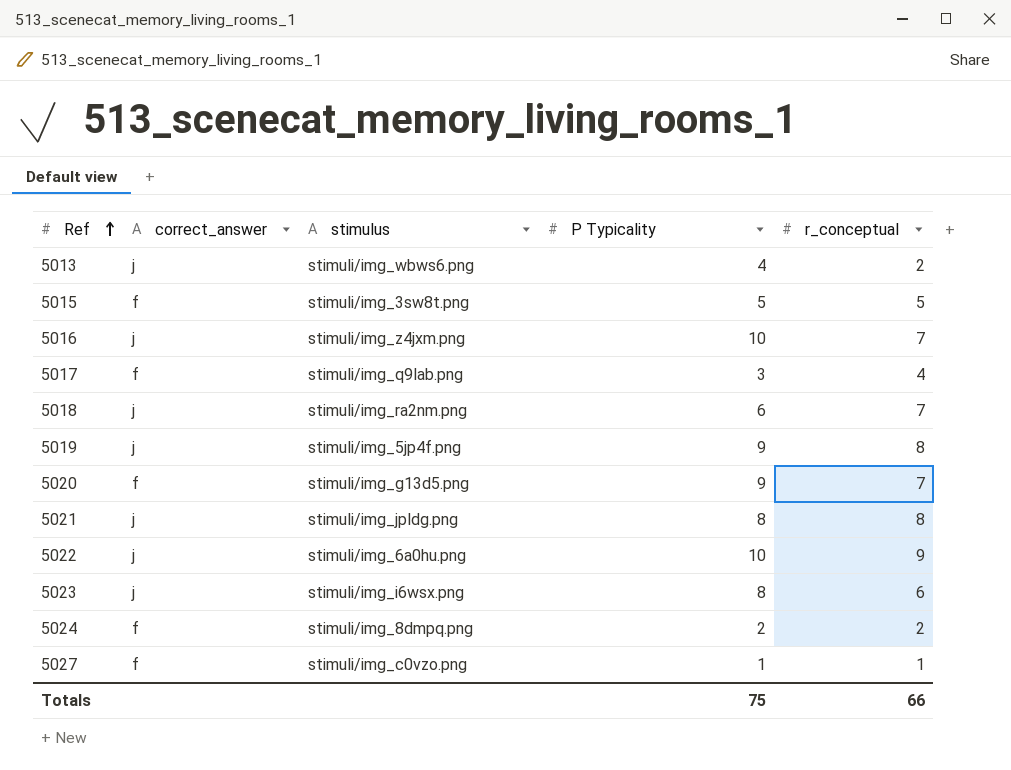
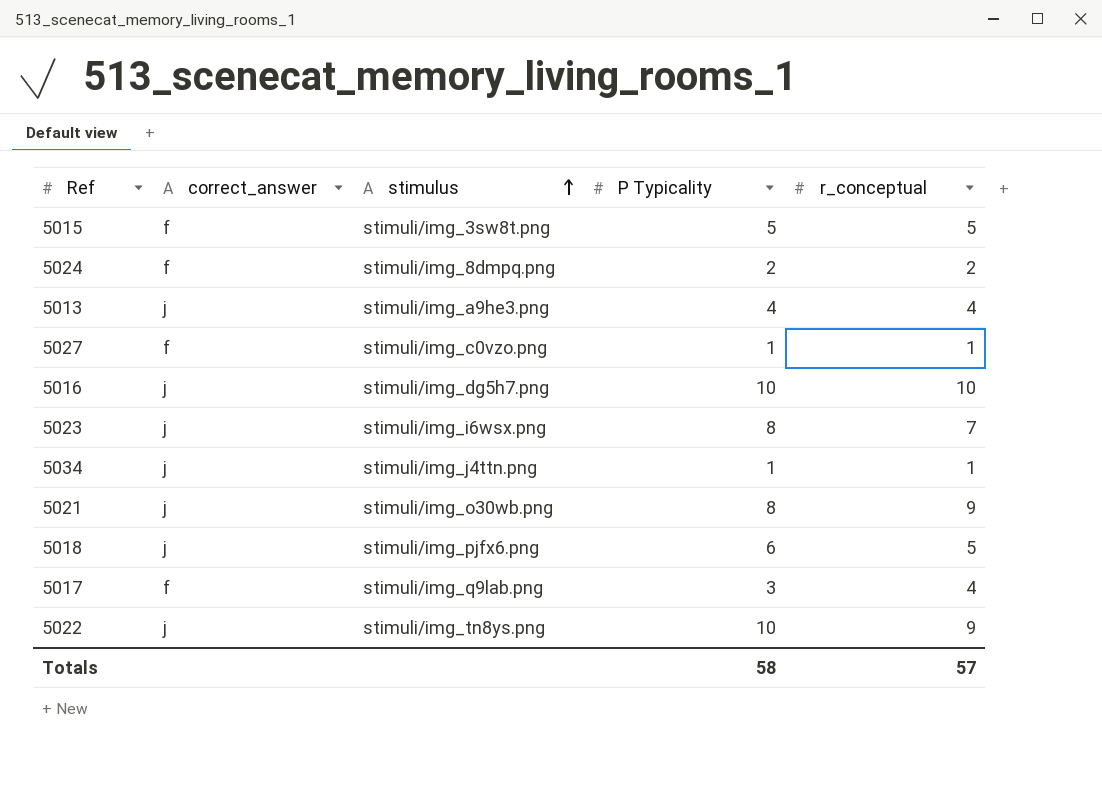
row order: Ref ascending -> stimulus ascending
row 5019: j | stimuli/img_5jp4f.png | 9 | 8 -> none
row 5020: f | stimuli/img_g13d5.png | 9 | 7 -> none
5013 | stimulus: stimuli/img_wbws6.png -> stimuli/img_a9he3.png
5013 | r_conceptual: 2 -> 4
5016 | stimulus: stimuli/img_z4jxm.png -> stimuli/img_dg5h7.png
5016 | r_conceptual: 7 -> 10
5023 | r_conceptual: 6 -> 7
row 5034: none -> j | stimuli/img_j4ttn.png | 1 | 1
5021 | stimulus: stimuli/img_jpldg.png -> stimuli/img_o30wb.png
5021 | r_conceptual: 8 -> 9
5018 | stimulus: stimuli/img_ra2nm.png -> stimuli/img_pjfx6.png
5018 | r_conceptual: 7 -> 5
5022 | stimulus: stimuli/img_6a0hu.png -> stimuli/img_tn8ys.png
Totals | P Typicality: 75 -> 58
Totals | r_conceptual: 66 -> 57

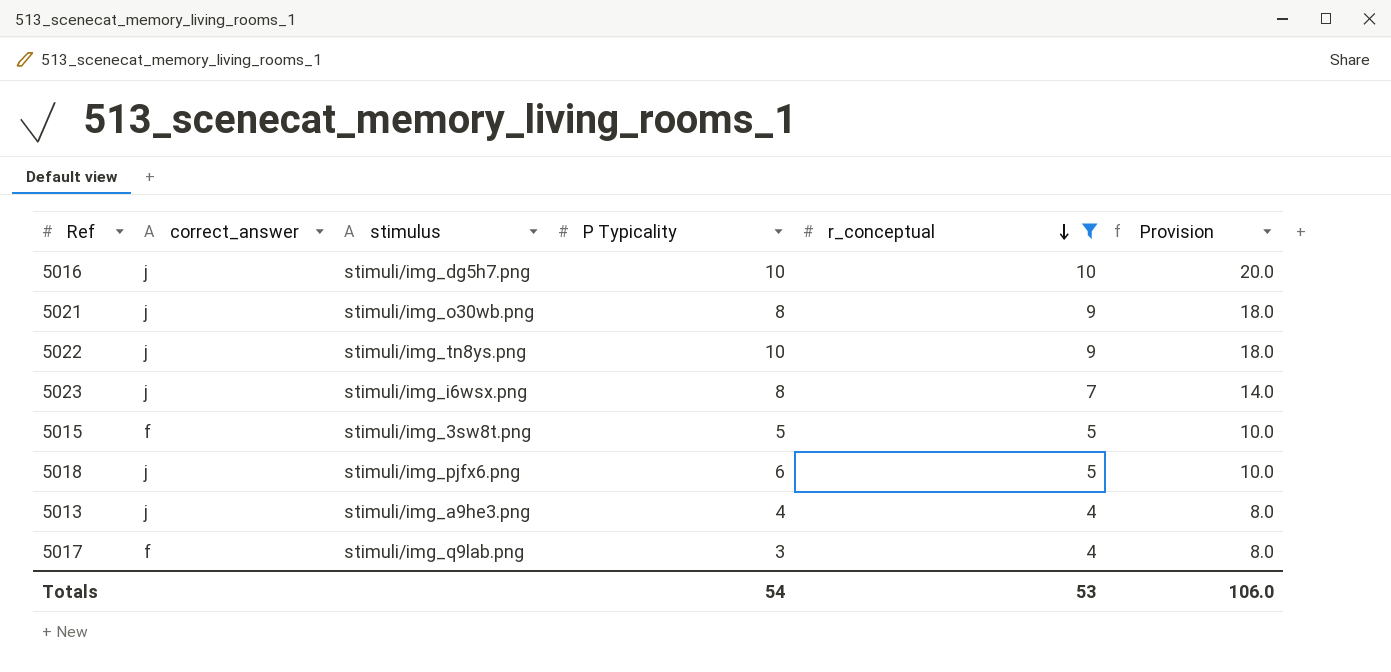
filter: none -> r_conceptual >= 4
row order: stimulus ascending -> r_conceptual descending
column Provision | formula: none -> [r_conceptual] * 2
Totals | P Typicality: 58 -> 54
Totals | r_conceptual: 57 -> 53

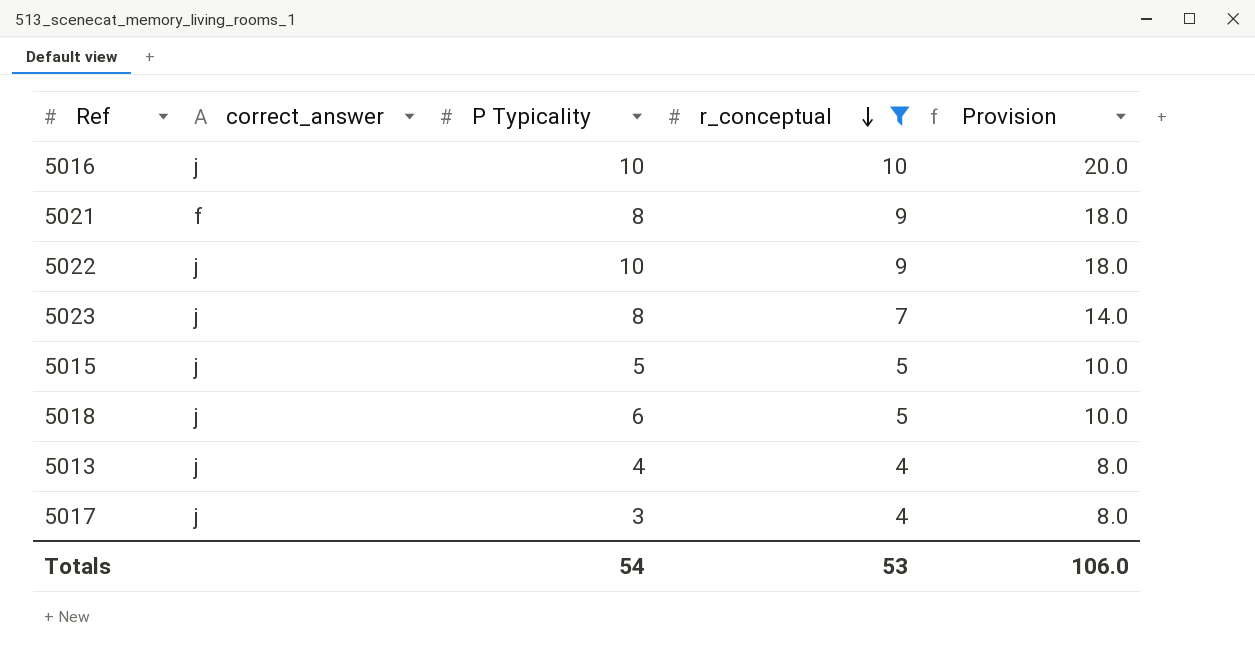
column stimulus | position: 3 -> none
5021 | correct_answer: j -> f
5015 | correct_answer: f -> j
5017 | correct_answer: f -> j

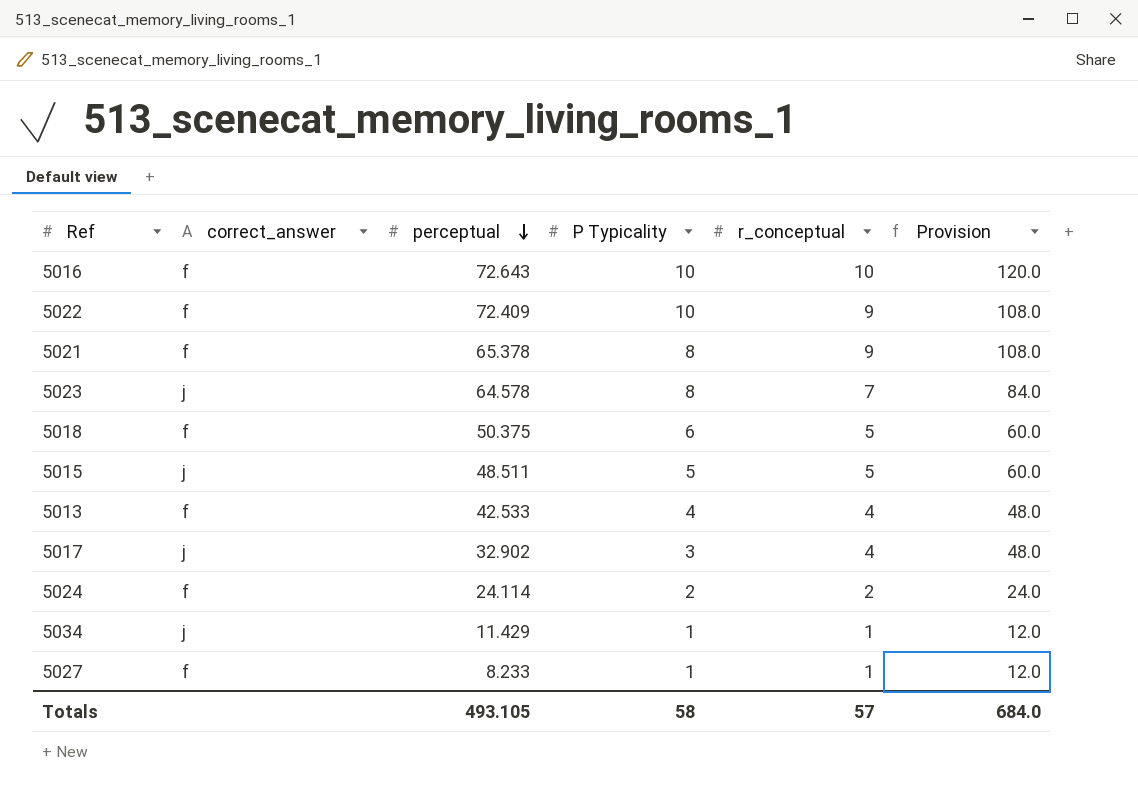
filter: r_conceptual >= 4 -> none
row order: r_conceptual descending -> perceptual descending
column perceptual | position: none -> 3
column Provision | formula: [r_conceptual] * 2 -> [r_conceptual] * 12
5016 | correct_answer: j -> f
5022 | correct_answer: j -> f
5018 | correct_answer: j -> f
5013 | correct_answer: j -> f
Totals | P Typicality: 54 -> 58
Totals | r_conceptual: 53 -> 57
Totals | Provision: 106.0 -> 684.0

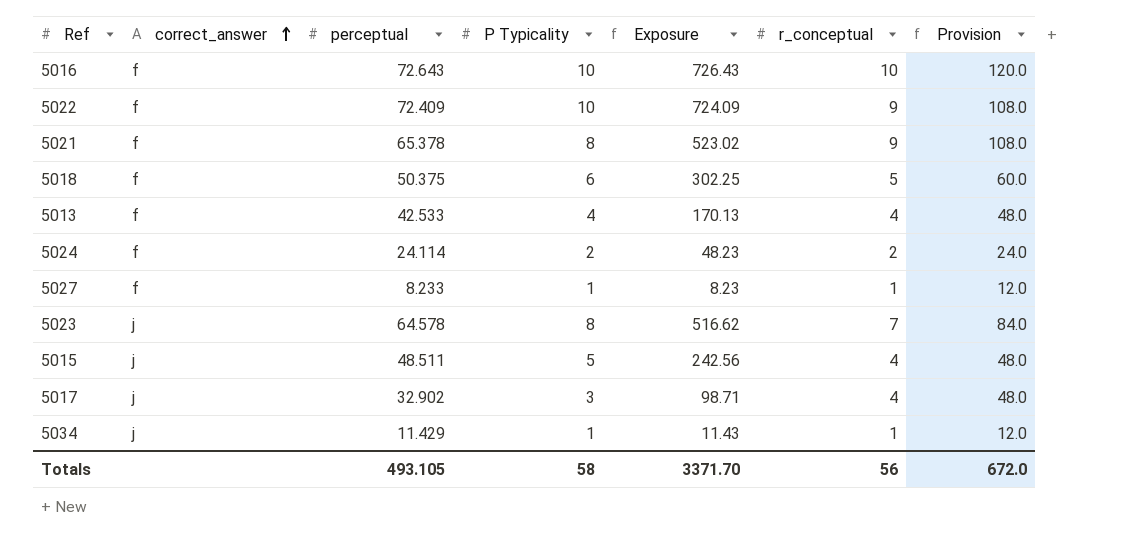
row order: perceptual descending -> correct_answer ascending
column Exposure | formula: none -> [perceptual] * [P Typicality]
5015 | r_conceptual: 5 -> 4
5015 | Provision: 60.0 -> 48.0
Totals | r_conceptual: 57 -> 56
Totals | Provision: 684.0 -> 672.0

